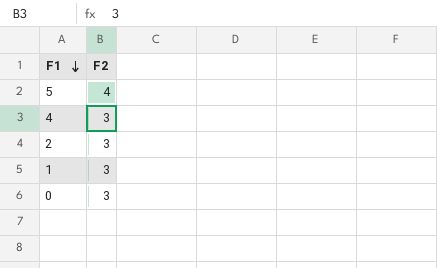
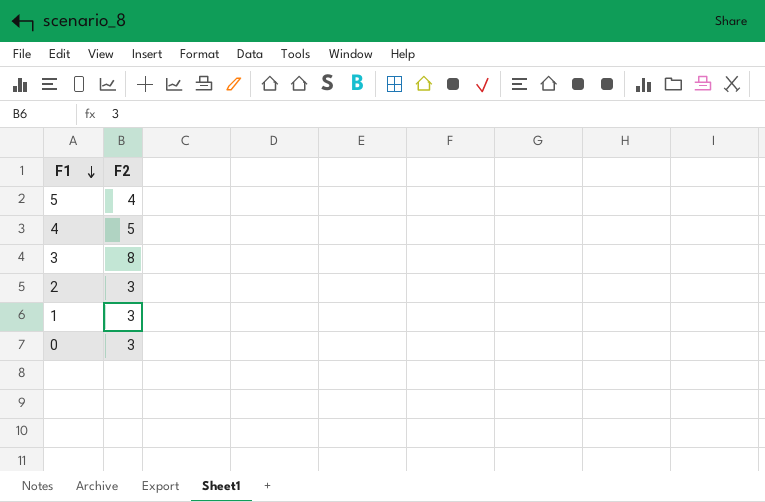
4 | F2: 3 -> 5
row 3: none -> 8

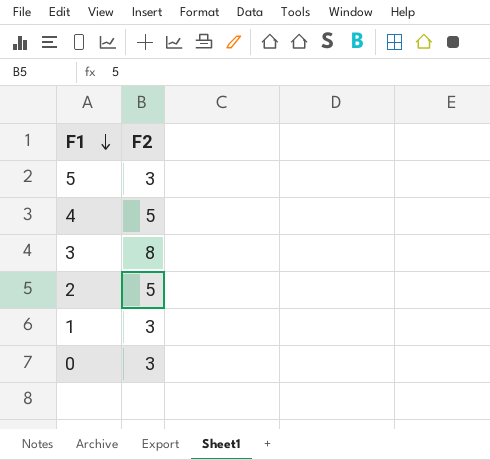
5 | F2: 4 -> 3
2 | F2: 3 -> 5

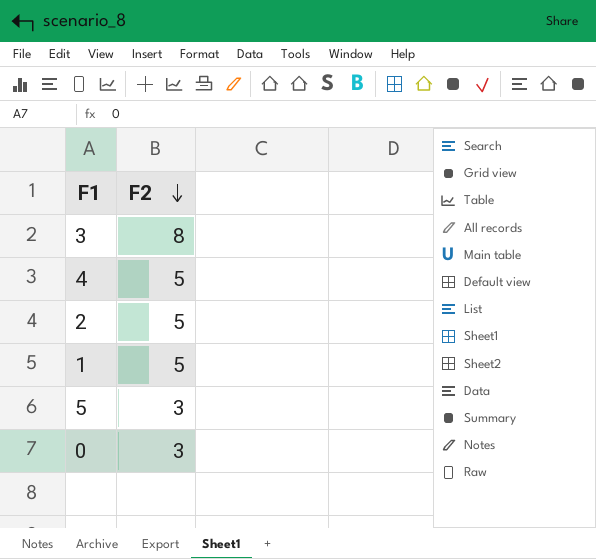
row order: F1 descending -> F2 descending
1 | F2: 3 -> 5

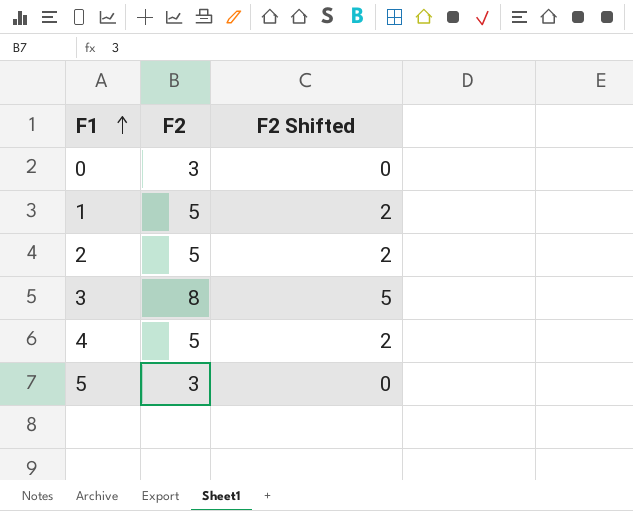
row order: F2 descending -> F1 ascending
column F2 Shifted | formula: none -> [F2] - 3

